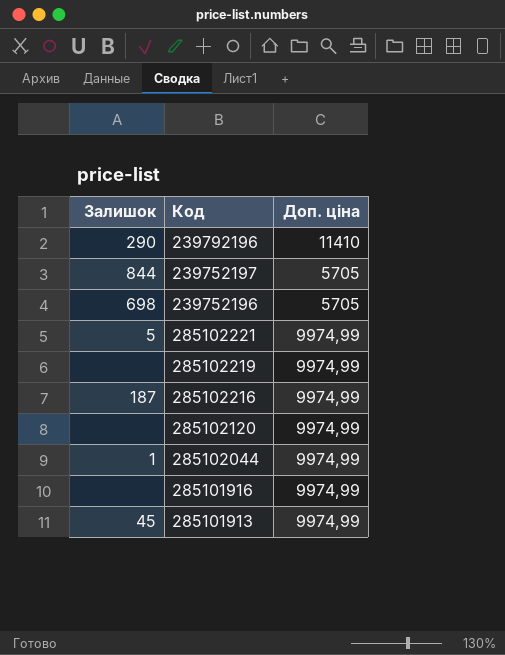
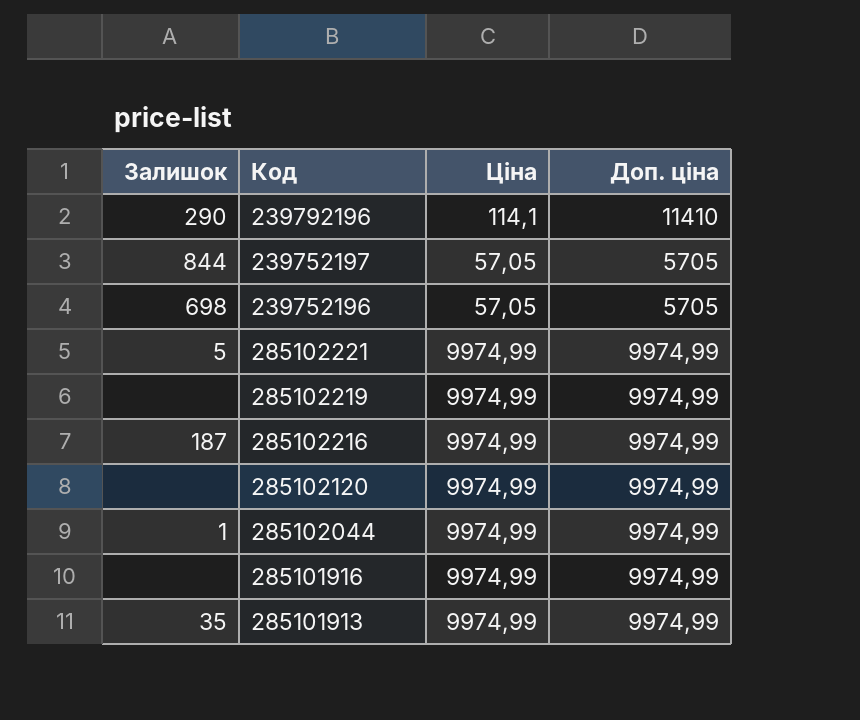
column Ціна | position: none -> 3
285101913 | Залишок: 45 -> 35

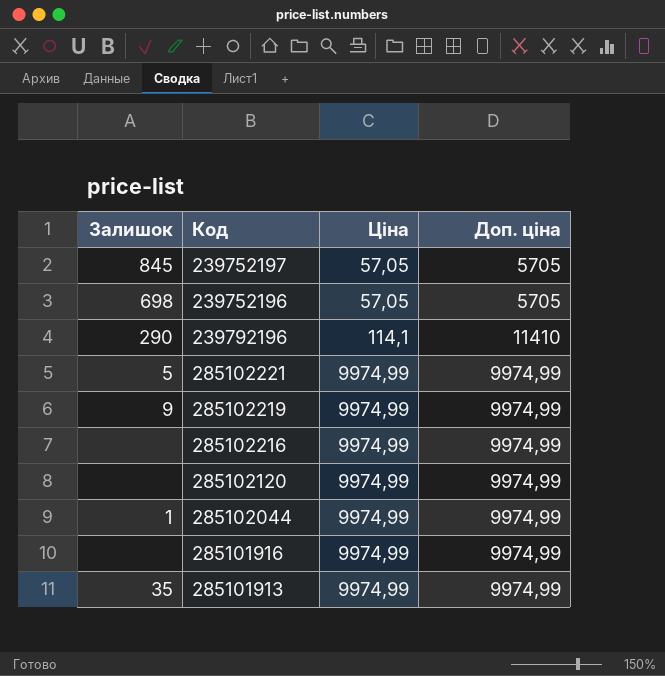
row order: none -> Ціна ascending
239752197 | Залишок: 844 -> 845
285102219 | Залишок: none -> 9
285102216 | Залишок: 187 -> none

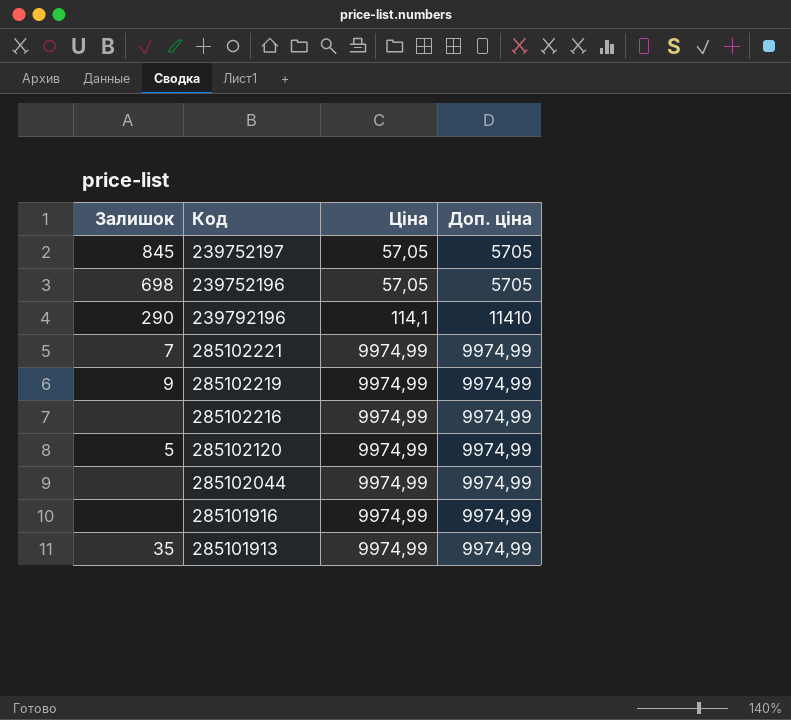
285102221 | Залишок: 5 -> 7
285102120 | Залишок: none -> 5
285102044 | Залишок: 1 -> none

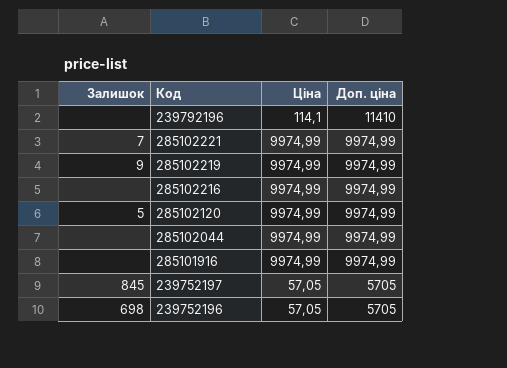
row order: Ціна ascending -> Доп. ціна descending
row 285101913: 35 | 9974,99 | 9974,99 -> none
239792196 | Залишок: 290 -> none

